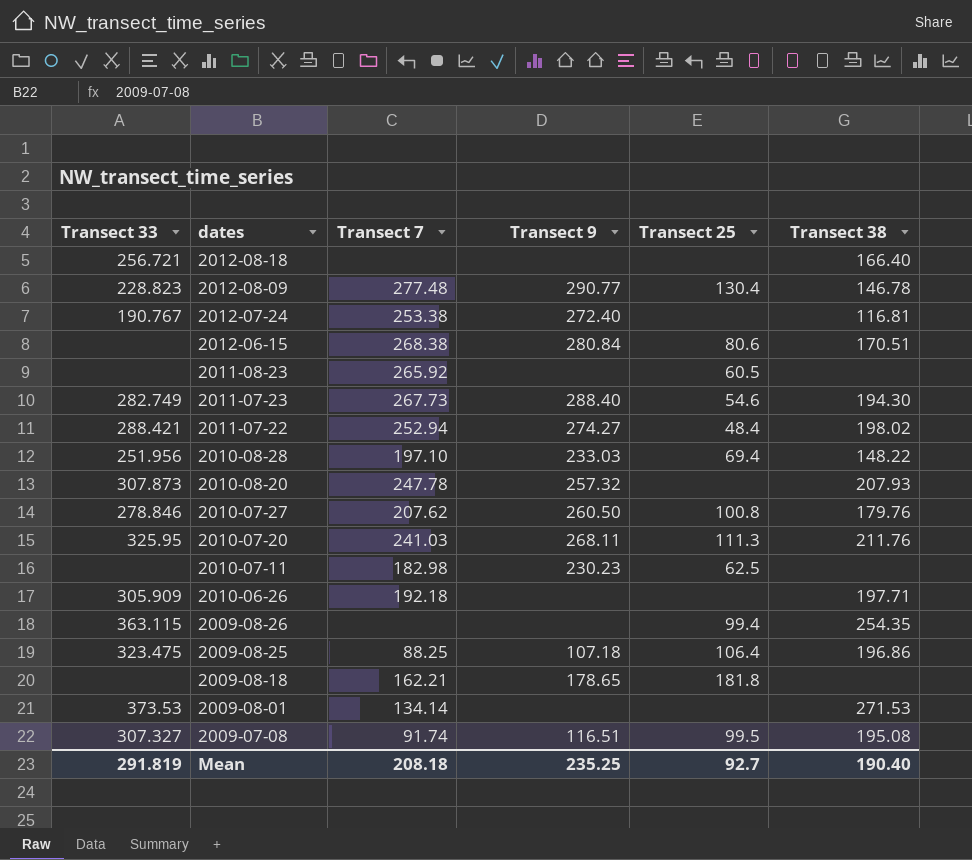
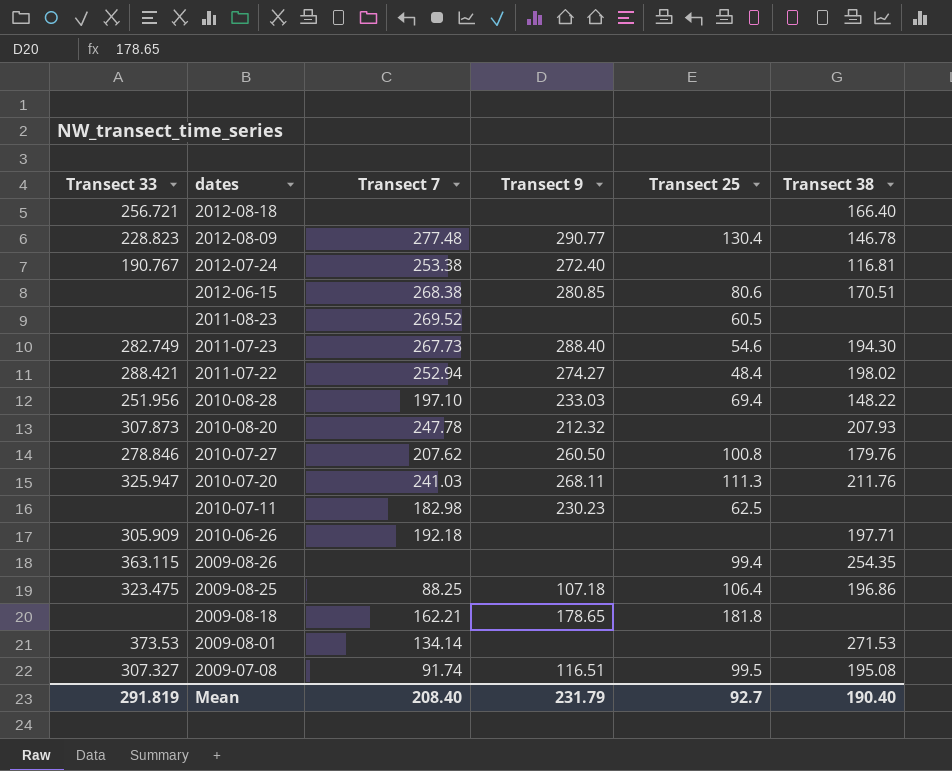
2012-06-15 | Transect 9: 280.84 -> 280.85
2011-08-23 | Transect 7: 265.92 -> 269.52
2010-08-20 | Transect 9: 257.32 -> 212.32
2010-07-20 | Transect 33: 325.95 -> 325.947
Mean | Transect 7: 208.18 -> 208.40
Mean | Transect 9: 235.25 -> 231.79

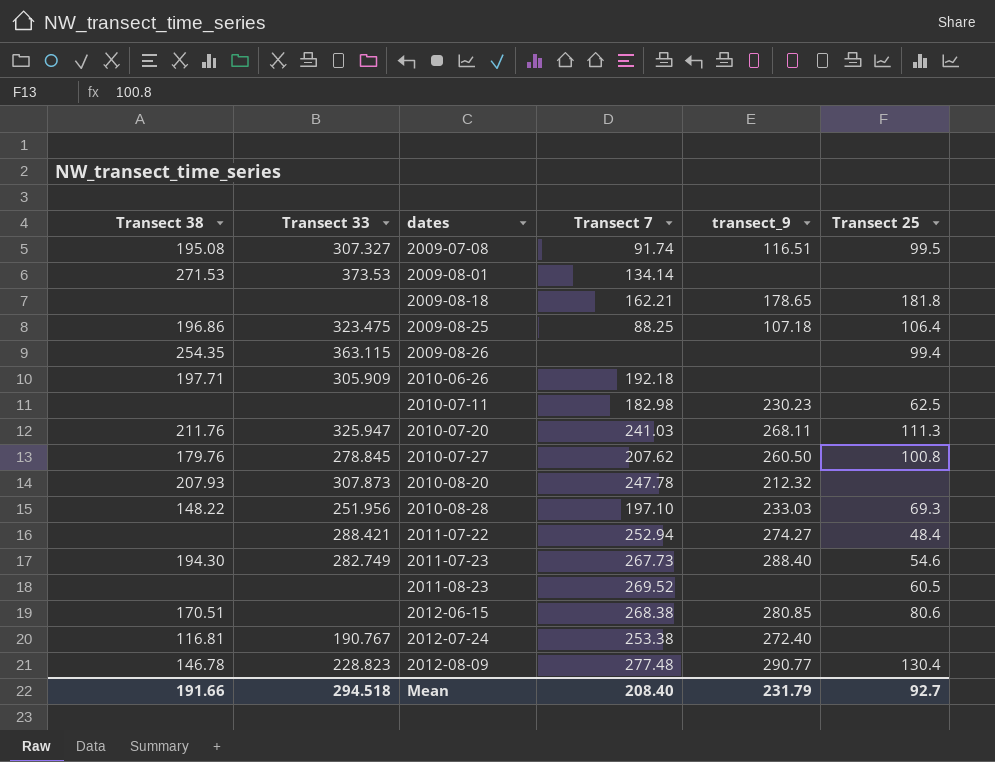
row order: dates descending -> dates ascending
column Transect 38 | position: 6 -> 1
column name: Transect 9 -> transect_9
row 2012-08-18: 256.721 | none | none | none | 166.40 -> none
2010-07-27 | Transect 33: 278.846 -> 278.845
2010-08-28 | Transect 25: 69.4 -> 69.3
2011-07-22 | Transect 38: 198.02 -> none
Mean | Transect 38: 190.40 -> 191.66
Mean | Transect 33: 291.819 -> 294.518

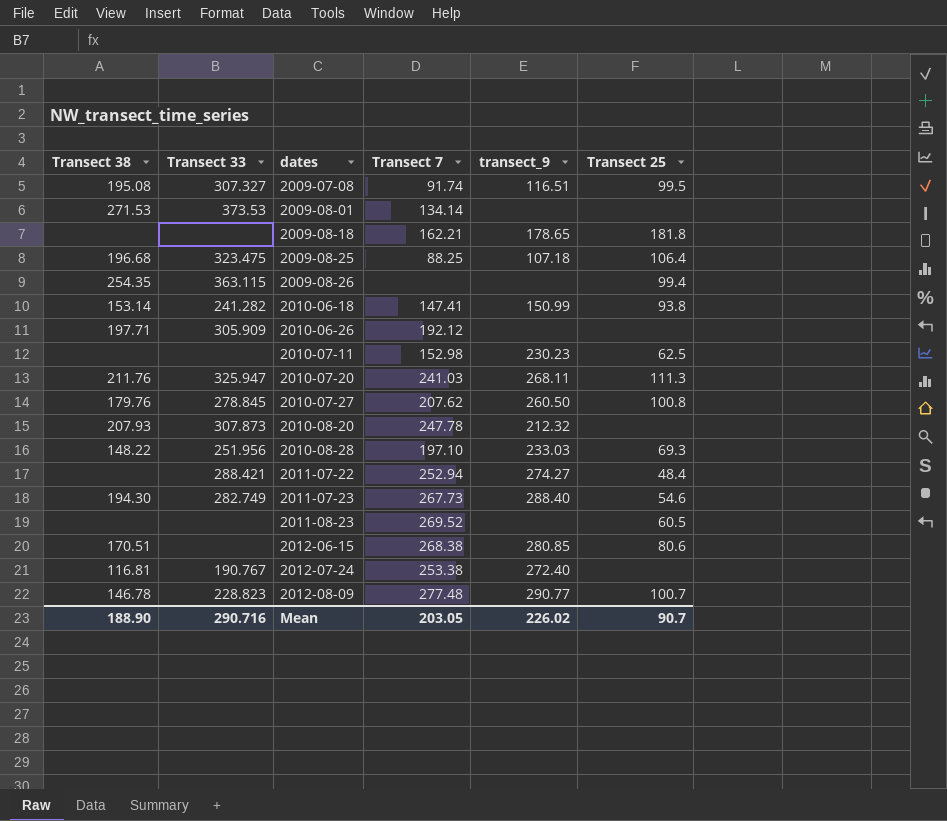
2009-08-25 | Transect 38: 196.86 -> 196.68
row 2010-06-18: none -> 153.14 | 241.282 | 147.41 | 150.99 | 93.8
2010-06-26 | Transect 7: 192.18 -> 192.12
2010-07-11 | Transect 7: 182.98 -> 152.98
2012-08-09 | Transect 25: 130.4 -> 100.7
Mean | Transect 38: 191.66 -> 188.90
Mean | Transect 33: 294.518 -> 290.716
Mean | Transect 7: 208.40 -> 203.05
Mean | transect_9: 231.79 -> 226.02
Mean | Transect 25: 92.7 -> 90.7

